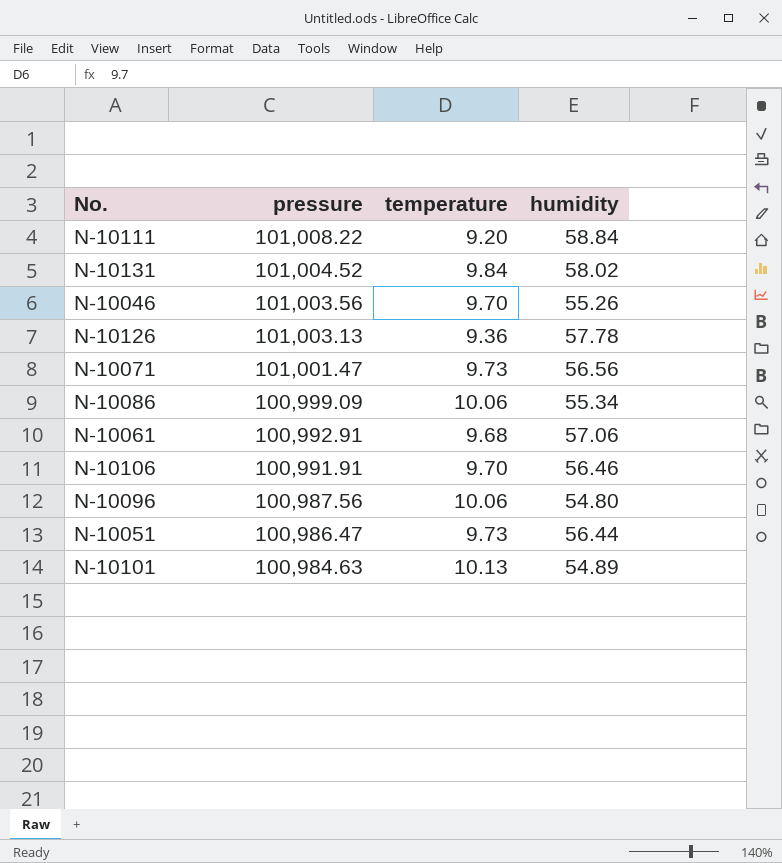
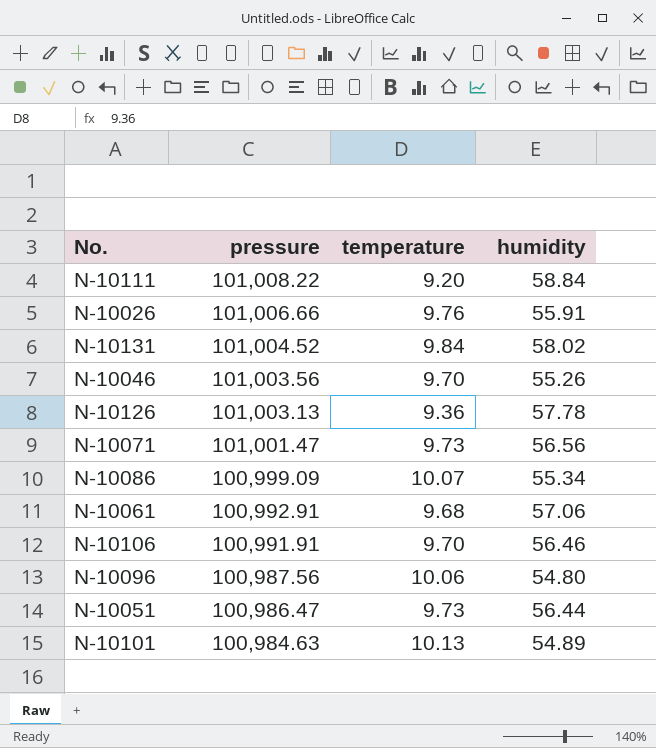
row N-10026: none -> 101,006.66 | 9.76 | 55.91
N-10086 | temperature: 10.06 -> 10.07

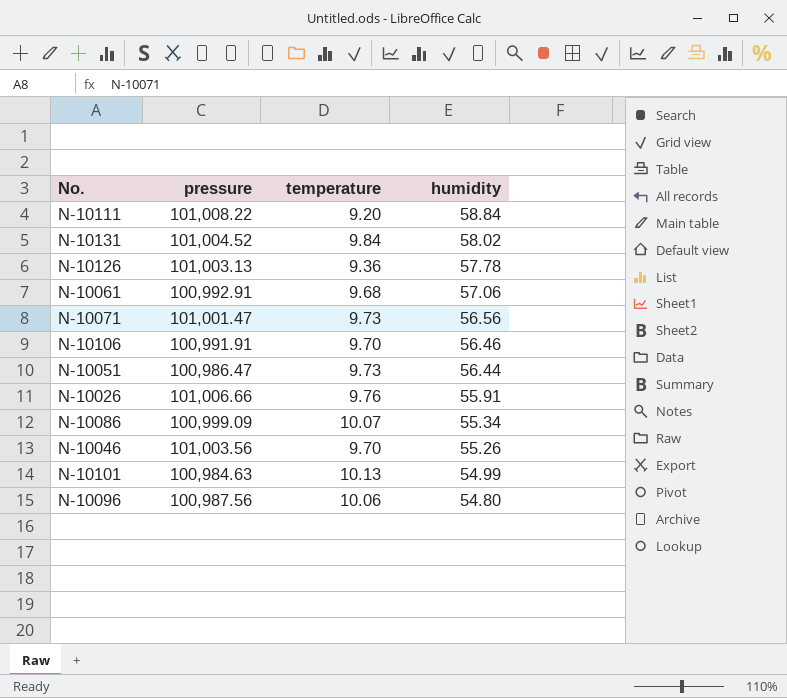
row order: pressure descending -> humidity descending
N-10101 | humidity: 54.89 -> 54.99

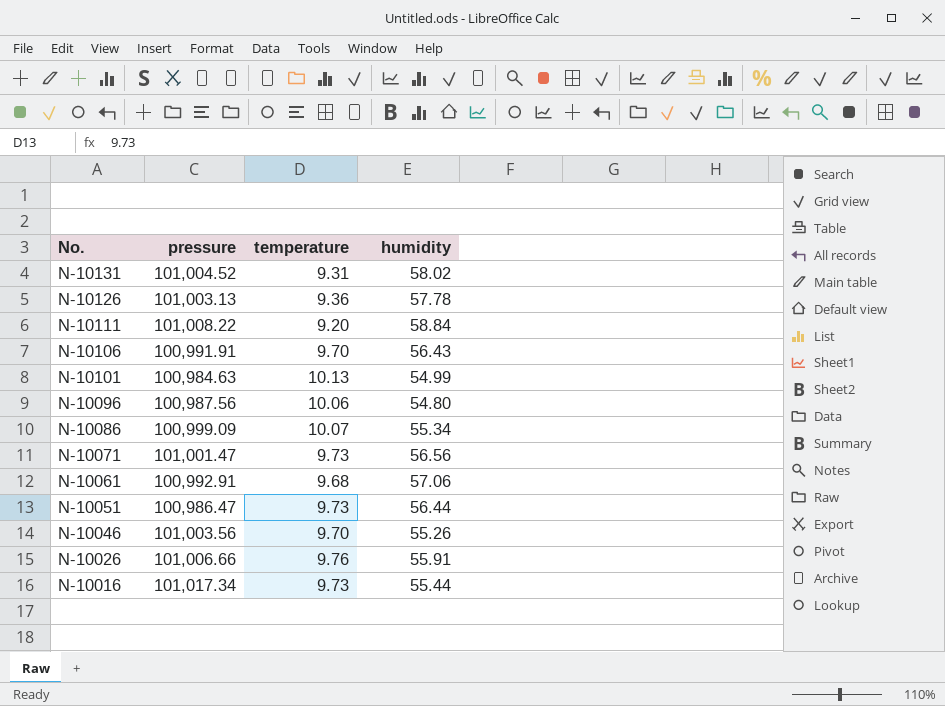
row order: humidity descending -> No. descending
N-10131 | temperature: 9.84 -> 9.31
N-10106 | humidity: 56.46 -> 56.43
row N-10016: none -> 101,017.34 | 9.73 | 55.44

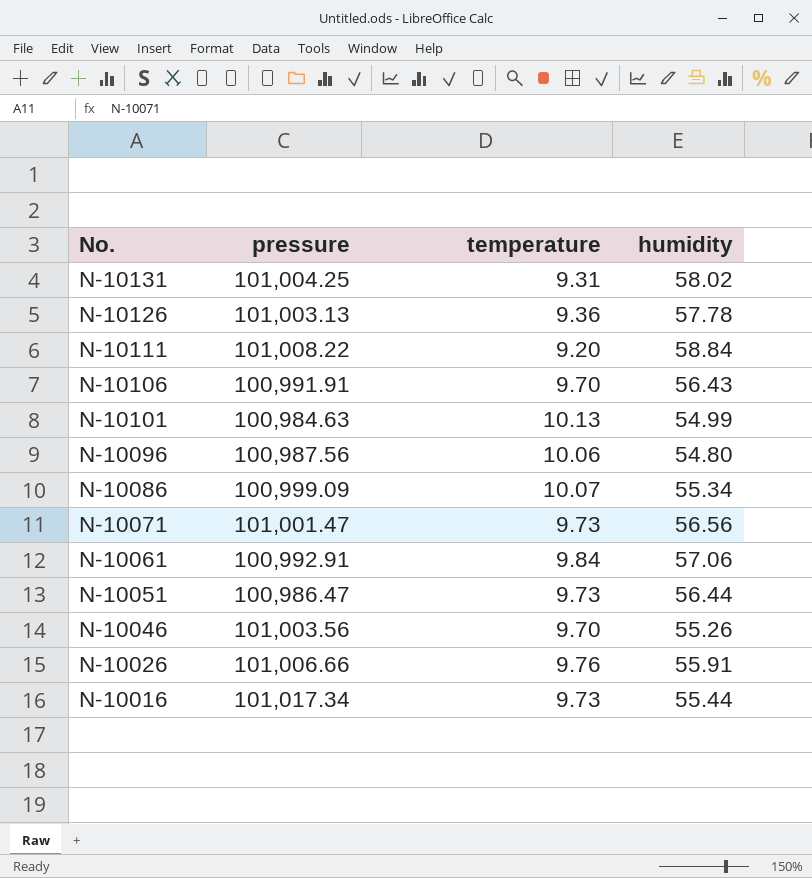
N-10131 | pressure: 101,004.52 -> 101,004.25
N-10061 | temperature: 9.68 -> 9.84

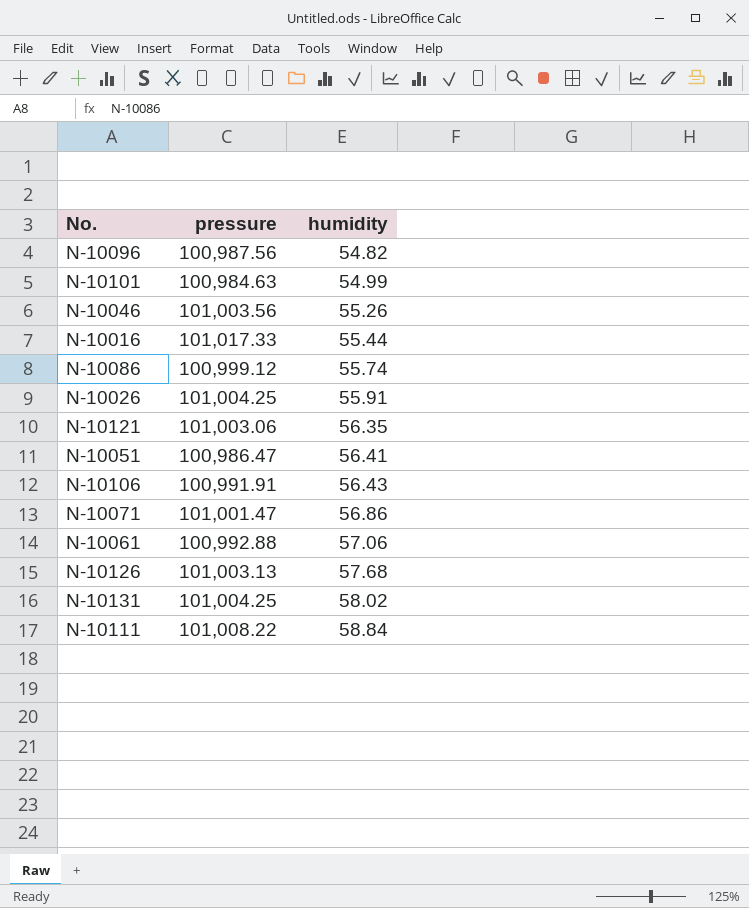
row order: No. descending -> humidity ascending
column temperature | position: 3 -> none
N-10096 | humidity: 54.80 -> 54.82
N-10016 | pressure: 101,017.34 -> 101,017.33
N-10086 | pressure: 100,999.09 -> 100,999.12
N-10086 | humidity: 55.34 -> 55.74
N-10026 | pressure: 101,006.66 -> 101,004.25
row N-10121: none -> 101,003.06 | 56.35
N-10051 | humidity: 56.44 -> 56.41
N-10071 | humidity: 56.56 -> 56.86
N-10061 | pressure: 100,992.91 -> 100,992.88
N-10126 | humidity: 57.78 -> 57.68

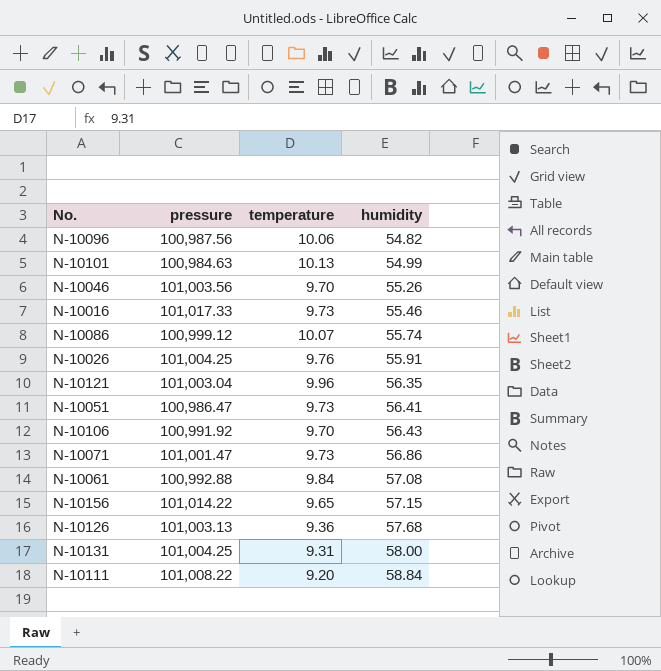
column temperature | position: none -> 3
N-10016 | humidity: 55.44 -> 55.46
N-10121 | pressure: 101,003.06 -> 101,003.04
N-10106 | pressure: 100,991.91 -> 100,991.92
N-10061 | humidity: 57.06 -> 57.08
row N-10156: none -> 101,014.22 | 9.65 | 57.15
N-10131 | humidity: 58.02 -> 58.00

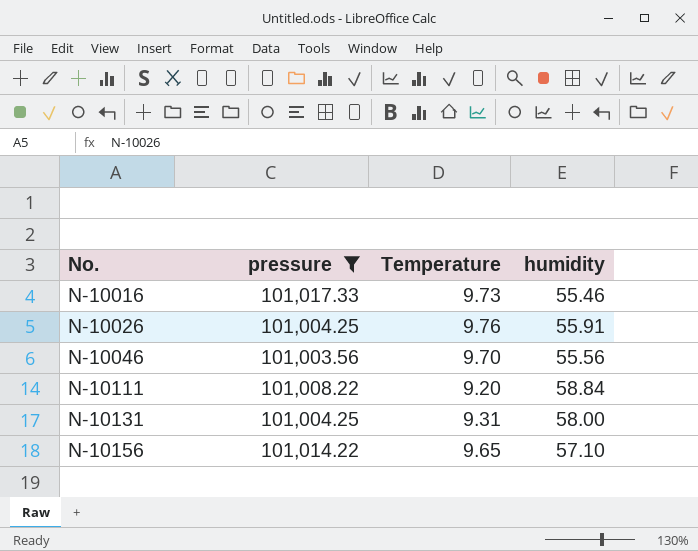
filter: none -> pressure >= 101,003.56
row order: humidity ascending -> No. ascending
column name: temperature -> Temperature
N-10046 | humidity: 55.26 -> 55.56
N-10156 | humidity: 57.15 -> 57.10

